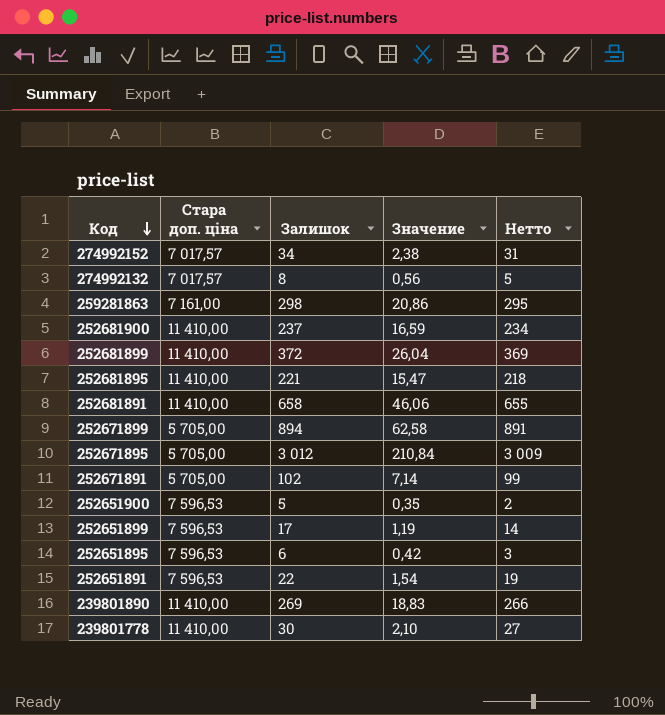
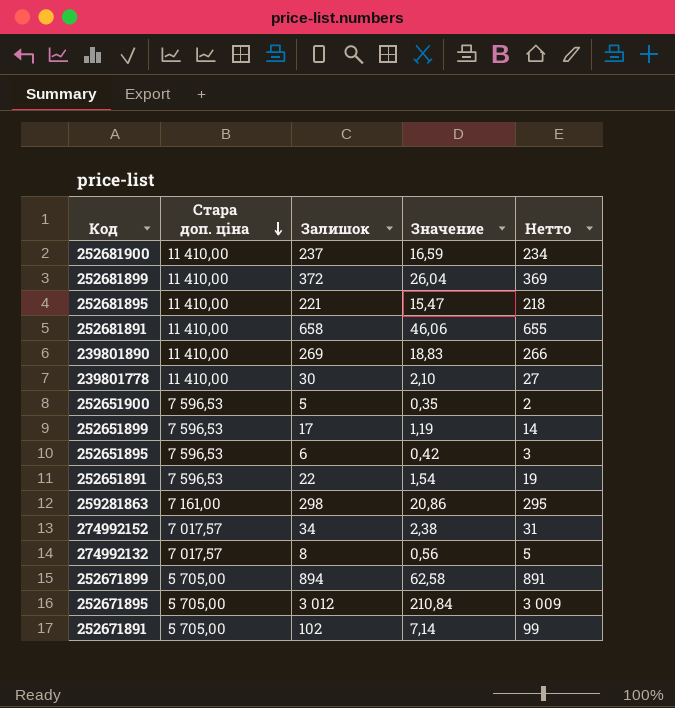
row order: Код descending -> Стара доп. ціна descending

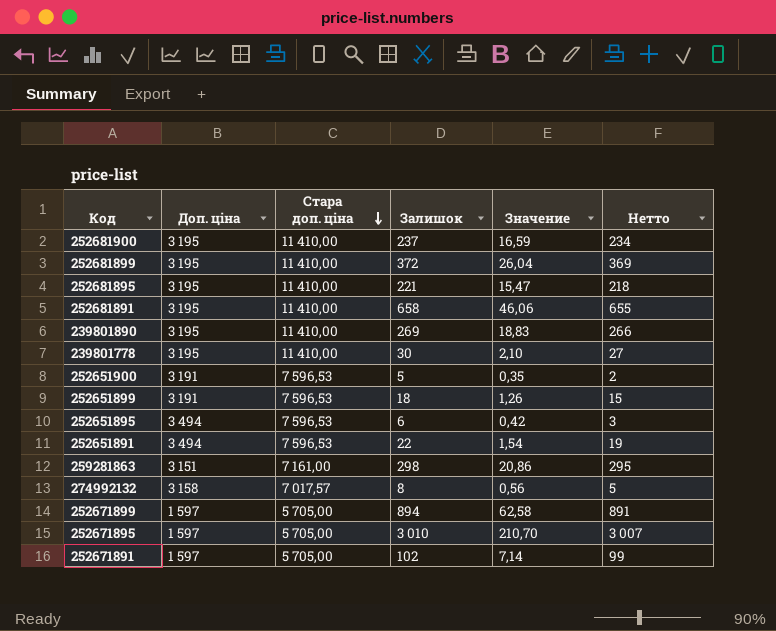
column Доп. ціна | position: none -> 2
row 274992152: 7 017,57 | 34 | 2,38 | 31 -> none
252651899 | Залишок: 17 -> 18
252651899 | Значение: 1,19 -> 1,26
252651899 | Нетто: 14 -> 15
252671895 | Залишок: 3 012 -> 3 010
252671895 | Значение: 210,84 -> 210,70
252671895 | Нетто: 3 009 -> 3 007

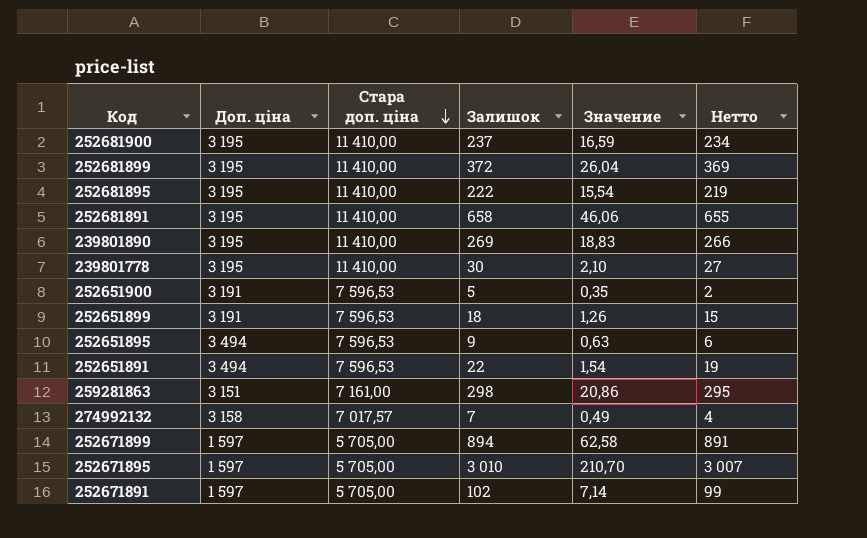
252681895 | Залишок: 221 -> 222
252681895 | Значение: 15,47 -> 15,54
252681895 | Нетто: 218 -> 219
252651895 | Залишок: 6 -> 9
252651895 | Значение: 0,42 -> 0,63
252651895 | Нетто: 3 -> 6
274992132 | Залишок: 8 -> 7
274992132 | Значение: 0,56 -> 0,49
274992132 | Нетто: 5 -> 4

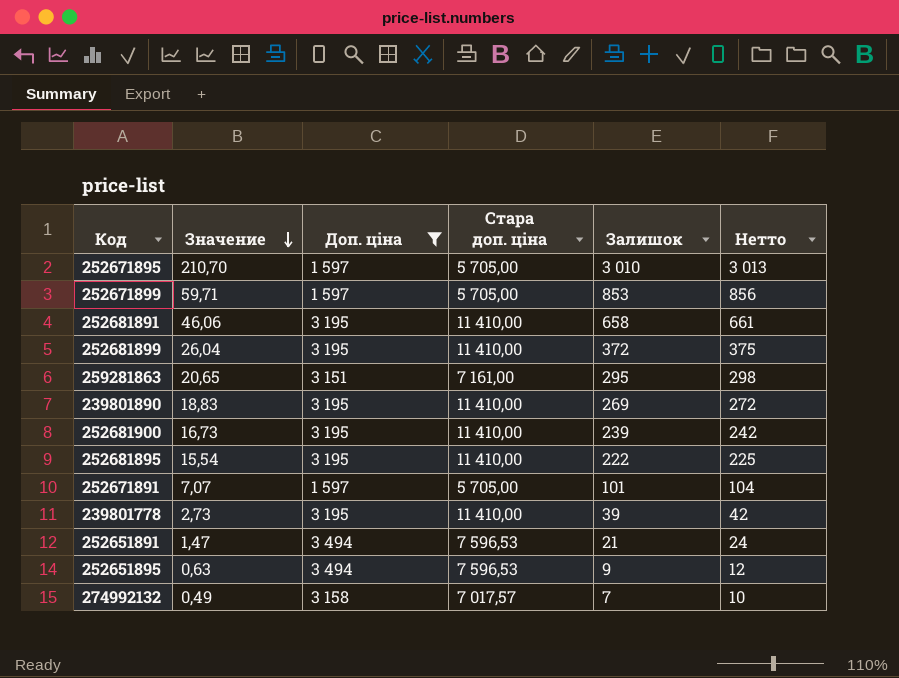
filter: none -> Доп. ціна != 3 191
row order: Стара доп. ціна descending -> Значение descending
column Значение | position: 5 -> 2
column Нетто | formula: [Залишок] - 3 -> [Залишок] + 3
252671899 | Значение: 62,58 -> 59,71
252671899 | Залишок: 894 -> 853
259281863 | Значение: 20,86 -> 20,65
259281863 | Залишок: 298 -> 295
252681900 | Значение: 16,59 -> 16,73
252681900 | Залишок: 237 -> 239
252671891 | Значение: 7,14 -> 7,07
252671891 | Залишок: 102 -> 101
239801778 | Значение: 2,10 -> 2,73
239801778 | Залишок: 30 -> 39
252651891 | Значение: 1,54 -> 1,47
252651891 | Залишок: 22 -> 21

